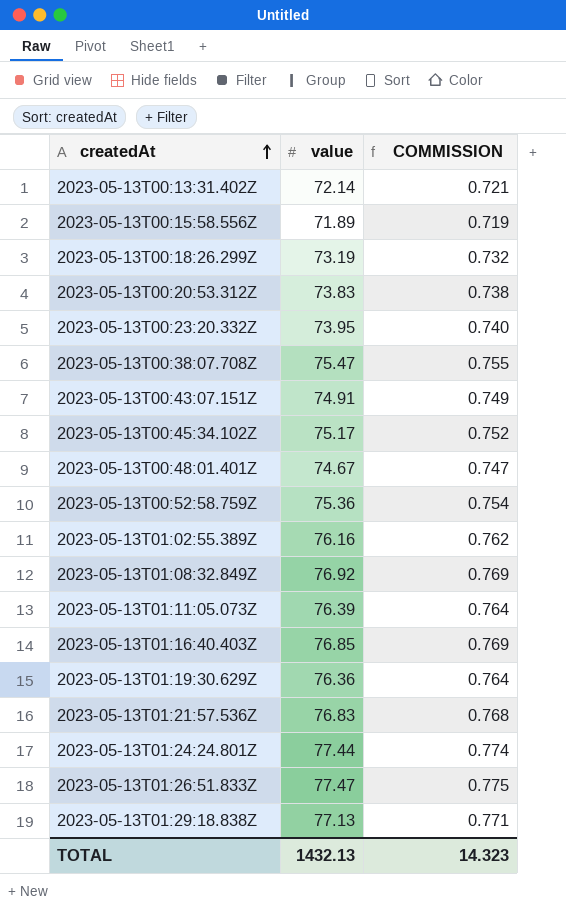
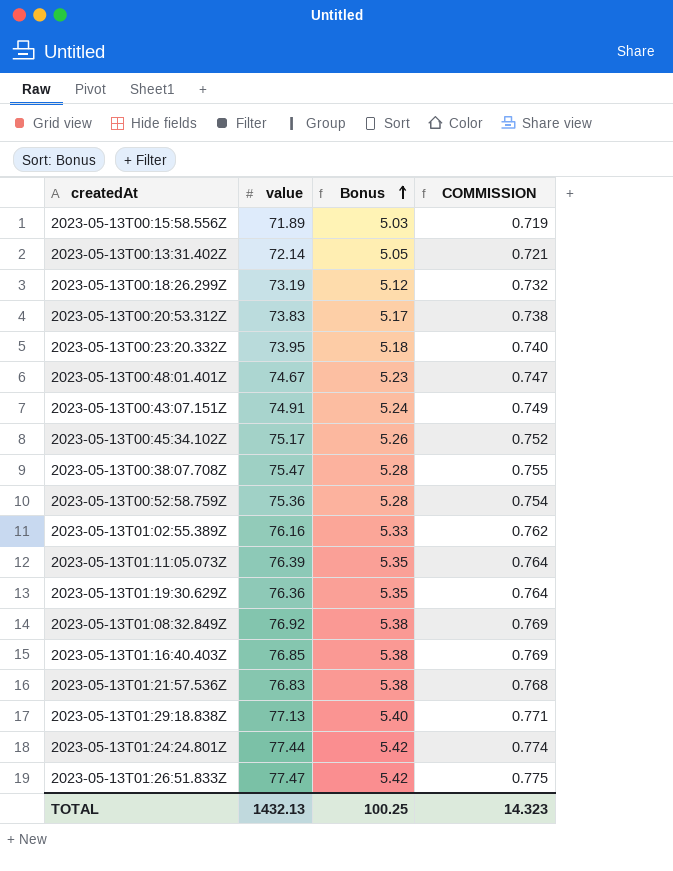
row order: createdAt ascending -> Bonus ascending
column Bonus | formula: none -> [value] * 0.07

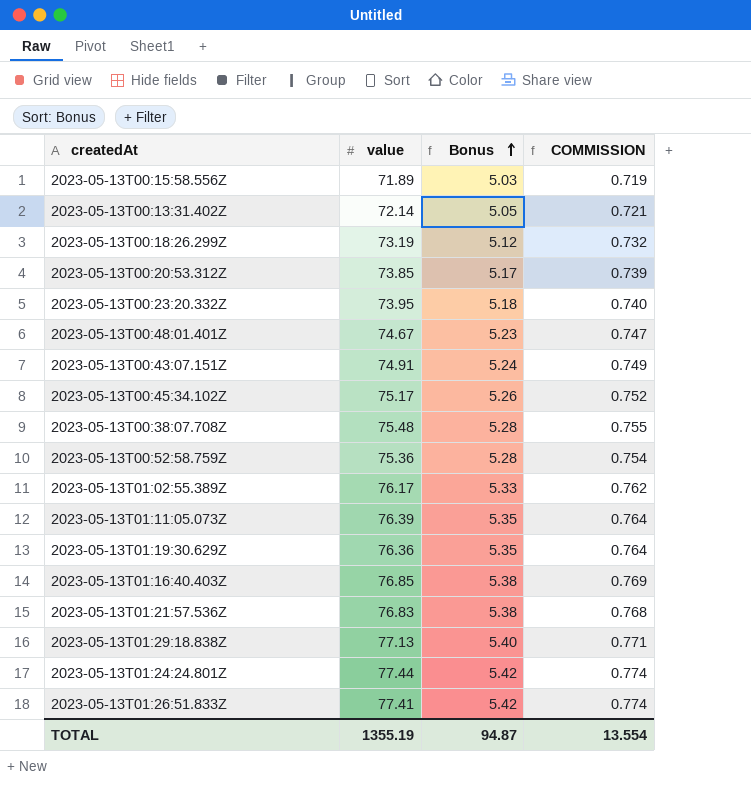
row 2023-05-13T01:08:32.849Z: 76.92 | 5.38 | 0.769 -> none
2023-05-13T00:20:53.312Z | value: 73.83 -> 73.85
2023-05-13T00:20:53.312Z | COMMISSION: 0.738 -> 0.739
2023-05-13T00:38:07.708Z | value: 75.47 -> 75.48
2023-05-13T01:02:55.389Z | value: 76.16 -> 76.17
2023-05-13T01:26:51.833Z | value: 77.47 -> 77.41
2023-05-13T01:26:51.833Z | COMMISSION: 0.775 -> 0.774
TOTAL | value: 1432.13 -> 1355.19
TOTAL | Bonus: 100.25 -> 94.87
TOTAL | COMMISSION: 14.323 -> 13.554

